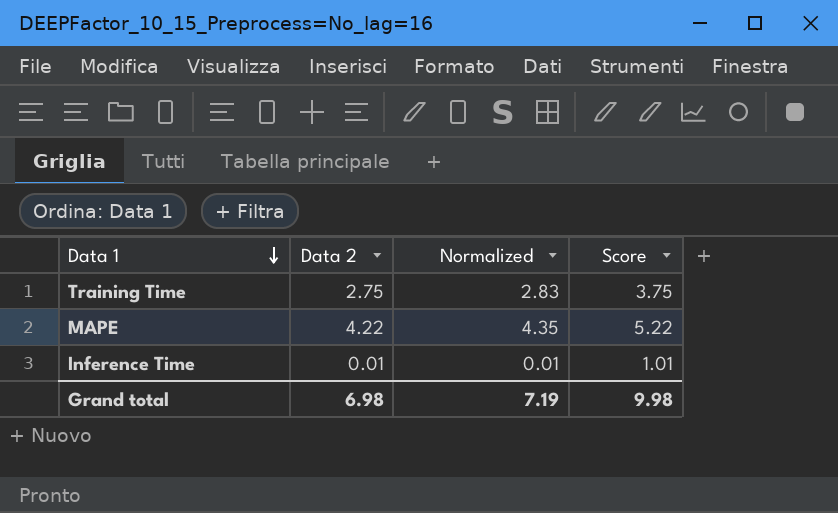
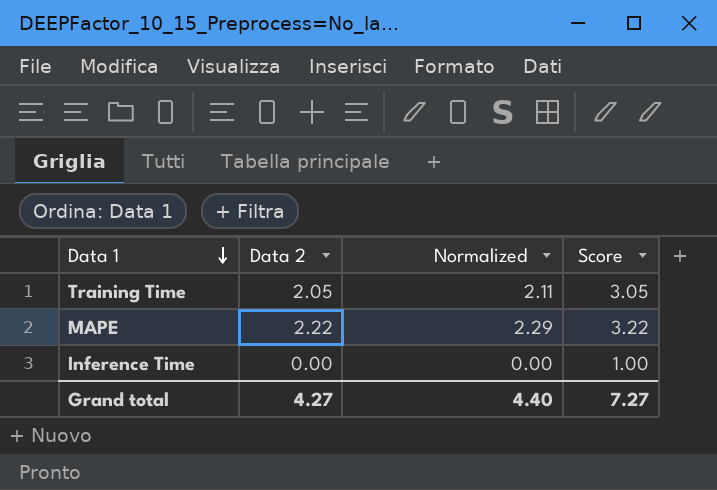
Training Time | Data 2: 2.75 -> 2.05
Training Time | Normalized: 2.83 -> 2.11
Training Time | Score: 3.75 -> 3.05
MAPE | Data 2: 4.22 -> 2.22
MAPE | Normalized: 4.35 -> 2.29
MAPE | Score: 5.22 -> 3.22
Inference Time | Data 2: 0.01 -> 0.00
Inference Time | Normalized: 0.01 -> 0.00
Inference Time | Score: 1.01 -> 1.00
Grand total | Data 2: 6.98 -> 4.27
Grand total | Normalized: 7.19 -> 4.40
Grand total | Score: 9.98 -> 7.27

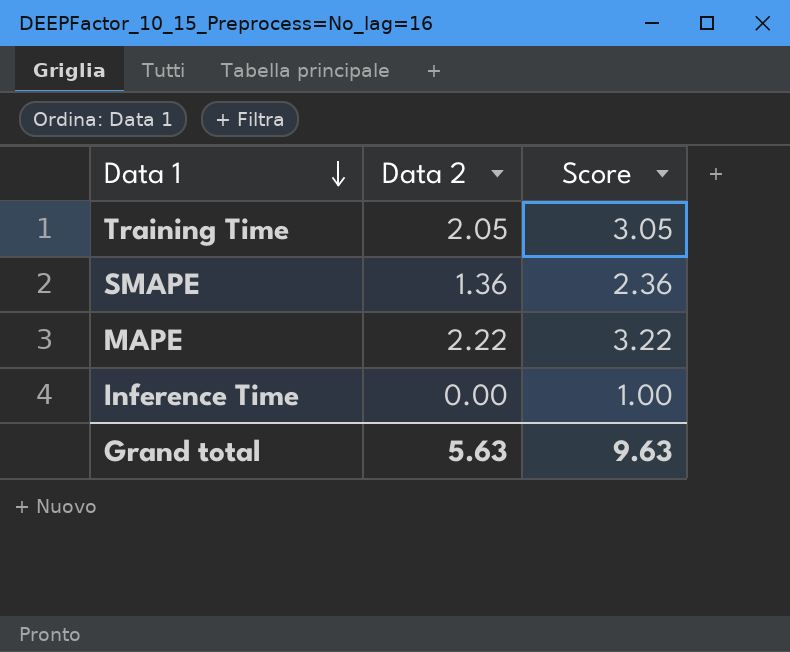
column Normalized | formula: [Data 2] * 1.03 -> none
row SMAPE: none -> 1.36 | 2.36
Grand total | Data 2: 4.27 -> 5.63
Grand total | Score: 7.27 -> 9.63

